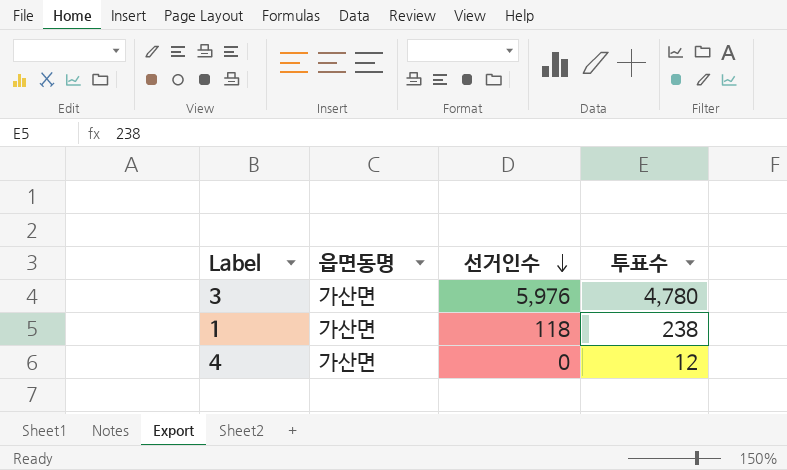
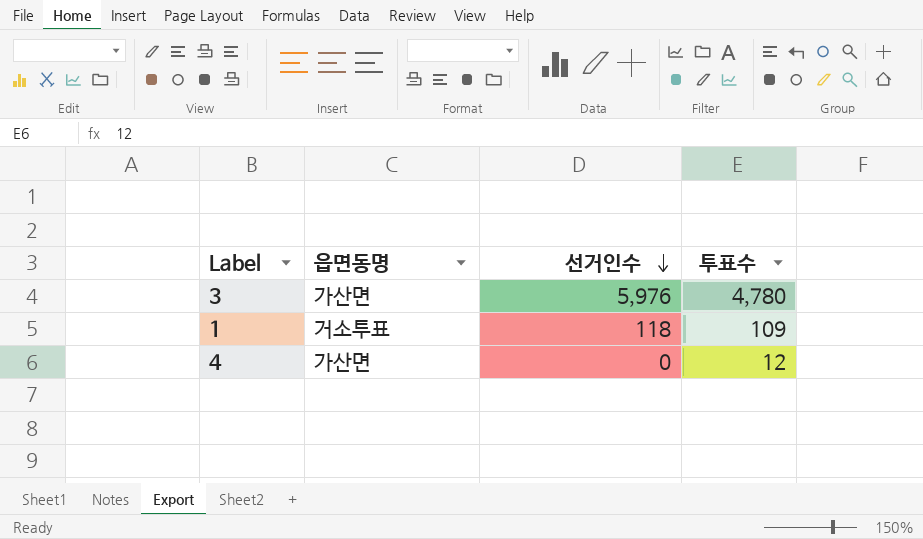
1 | 읍면동명: 가산면 -> 거소투표
1 | 투표수: 238 -> 109

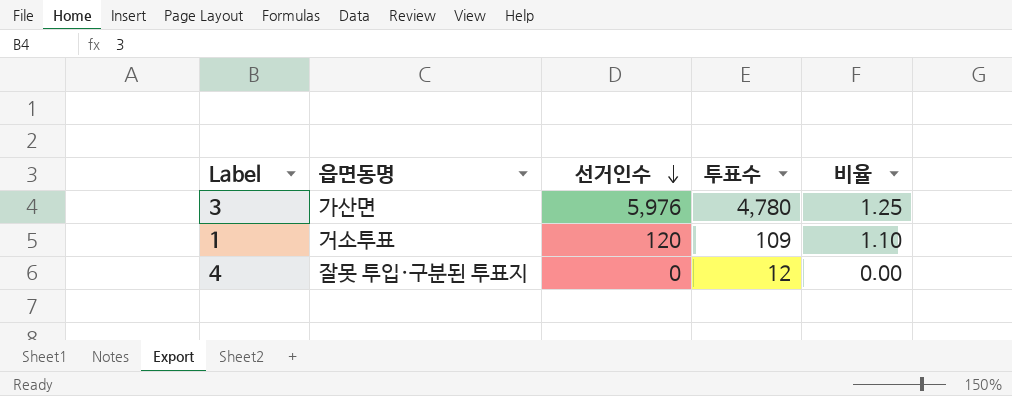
column 비율 | formula: none -> [선거인수] / [투표수]
1 | 선거인수: 118 -> 120
4 | 읍면동명: 가산면 -> 잘못 투입·구분된 투표지

